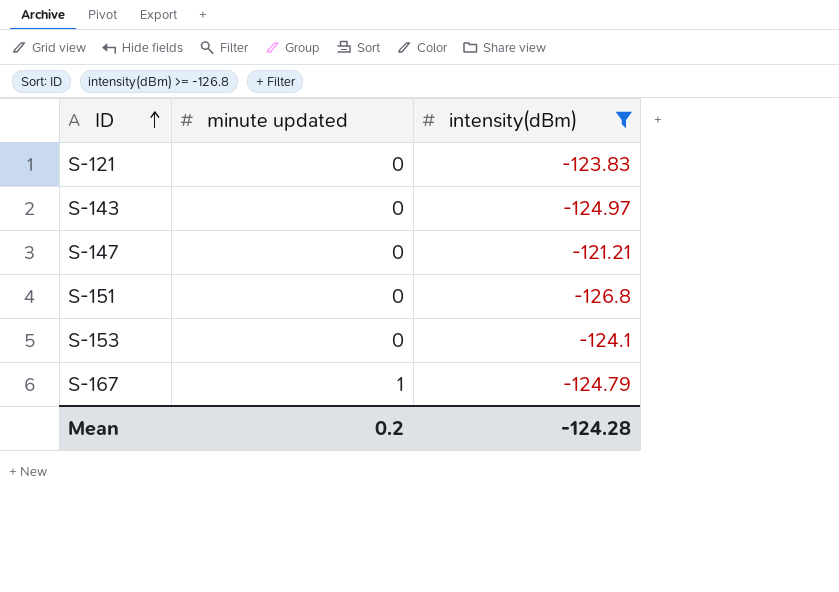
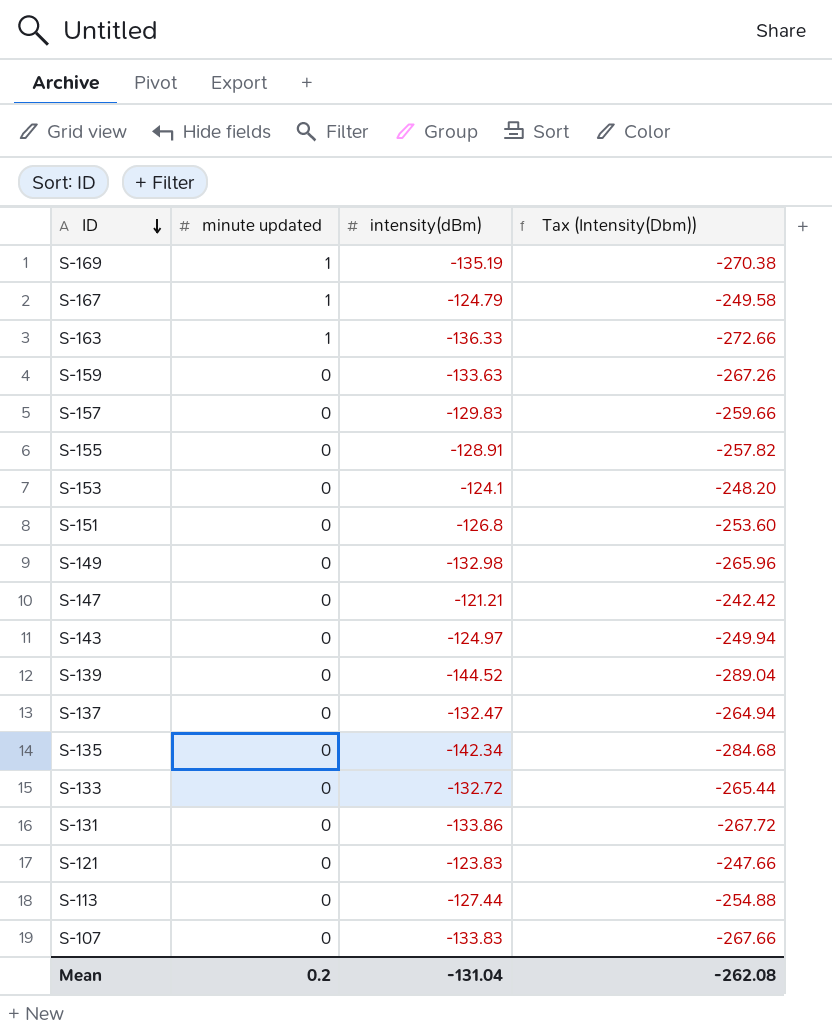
filter: intensity(dBm) >= -126.8 -> none
row order: ID ascending -> ID descending
column Tax (Intensity(Dbm)) | formula: none -> [intensity(dBm)] * 2
Mean | intensity(dBm): -124.28 -> -131.04

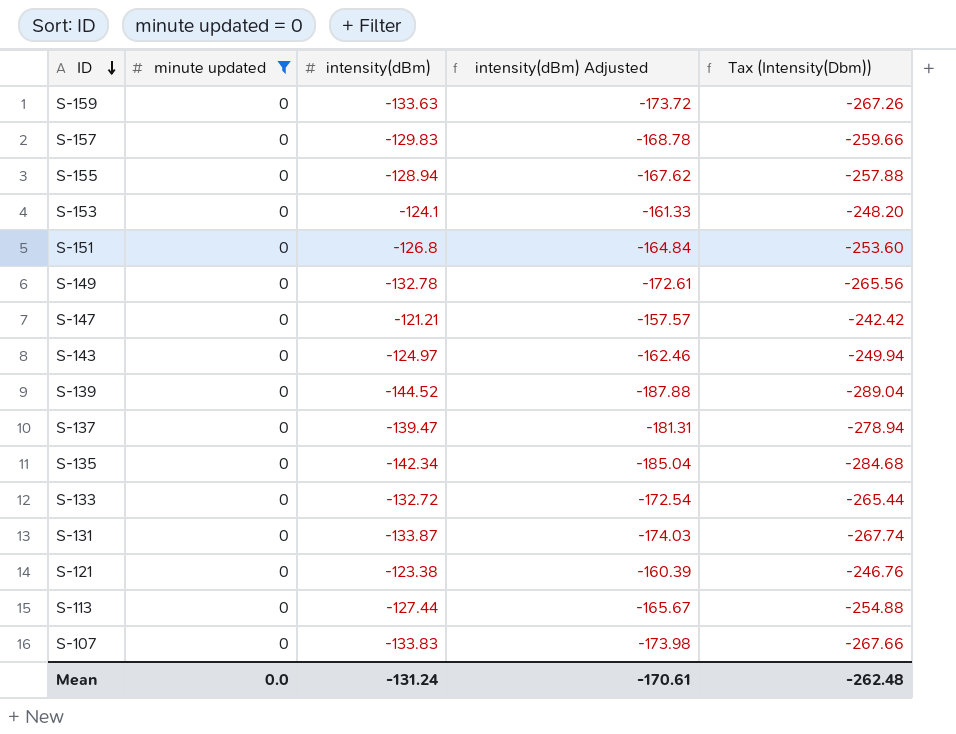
filter: none -> minute updated = 0
column intensity(dBm) Adjusted | formula: none -> [intensity(dBm)] * 1.3
S-155 | intensity(dBm): -128.91 -> -128.94
S-155 | Tax (Intensity(Dbm)): -257.82 -> -257.88
S-149 | intensity(dBm): -132.98 -> -132.78
S-149 | Tax (Intensity(Dbm)): -265.96 -> -265.56
S-137 | intensity(dBm): -132.47 -> -139.47
S-137 | Tax (Intensity(Dbm)): -264.94 -> -278.94
S-131 | intensity(dBm): -133.86 -> -133.87
S-131 | Tax (Intensity(Dbm)): -267.72 -> -267.74
S-121 | intensity(dBm): -123.83 -> -123.38
S-121 | Tax (Intensity(Dbm)): -247.66 -> -246.76
Mean | minute updated: 0.2 -> 0.0
Mean | intensity(dBm): -131.04 -> -131.24
Mean | Tax (Intensity(Dbm)): -262.08 -> -262.48

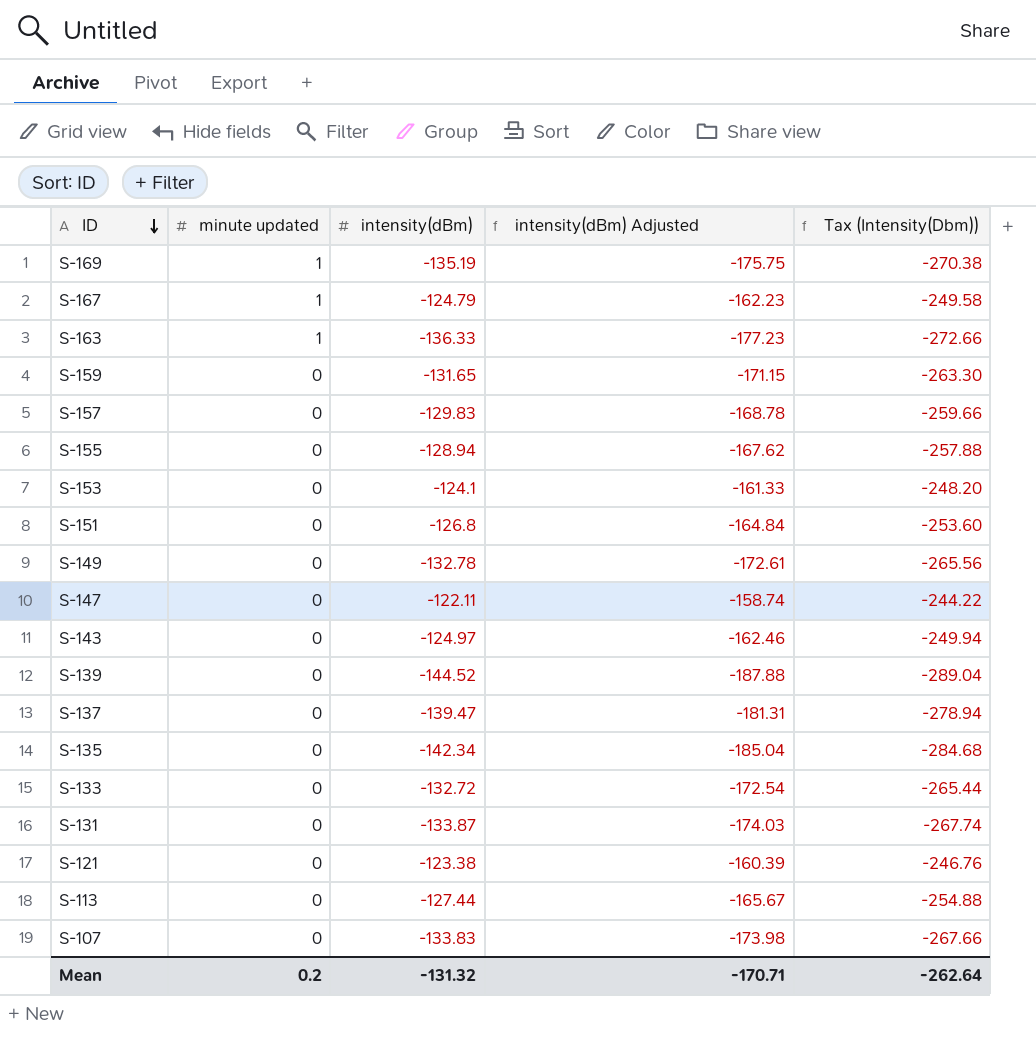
filter: minute updated = 0 -> none
S-159 | intensity(dBm): -133.63 -> -131.65
S-159 | intensity(dBm) Adjusted: -173.72 -> -171.15
S-159 | Tax (Intensity(Dbm)): -267.26 -> -263.30
S-147 | intensity(dBm): -121.21 -> -122.11
S-147 | intensity(dBm) Adjusted: -157.57 -> -158.74
S-147 | Tax (Intensity(Dbm)): -242.42 -> -244.22
Mean | minute updated: 0.0 -> 0.2
Mean | intensity(dBm): -131.24 -> -131.32
Mean | intensity(dBm) Adjusted: -170.61 -> -170.71
Mean | Tax (Intensity(Dbm)): -262.48 -> -262.64

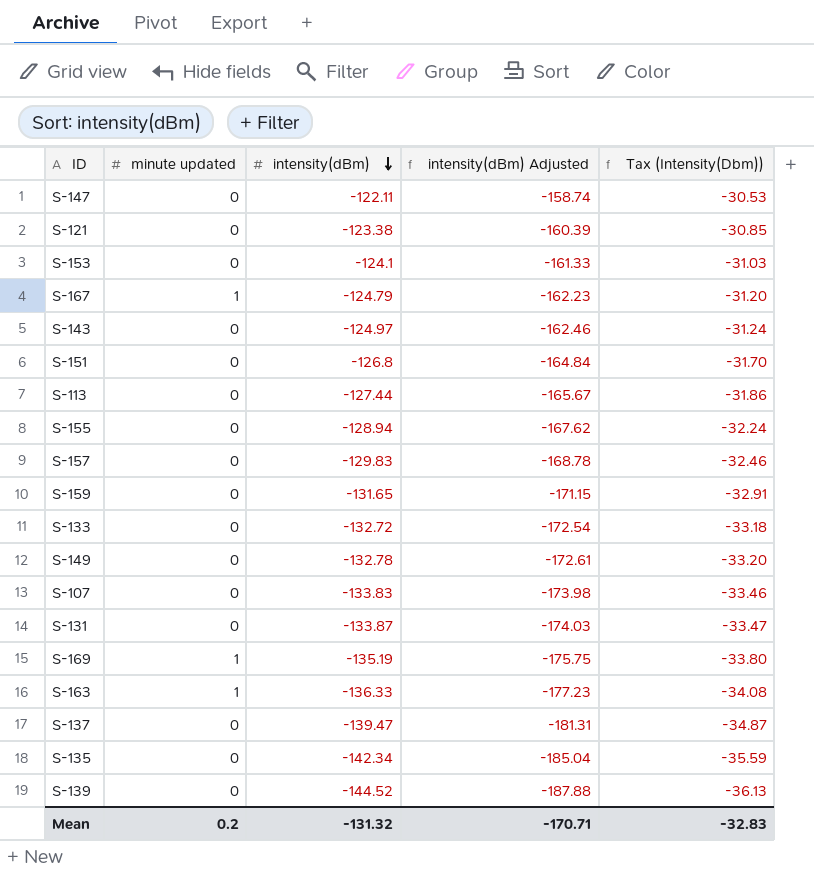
row order: ID descending -> intensity(dBm) descending
column Tax (Intensity(Dbm)) | formula: [intensity(dBm)] * 2 -> [intensity(dBm)] * 0.25
Mean | Tax (Intensity(Dbm)): -262.64 -> -32.83

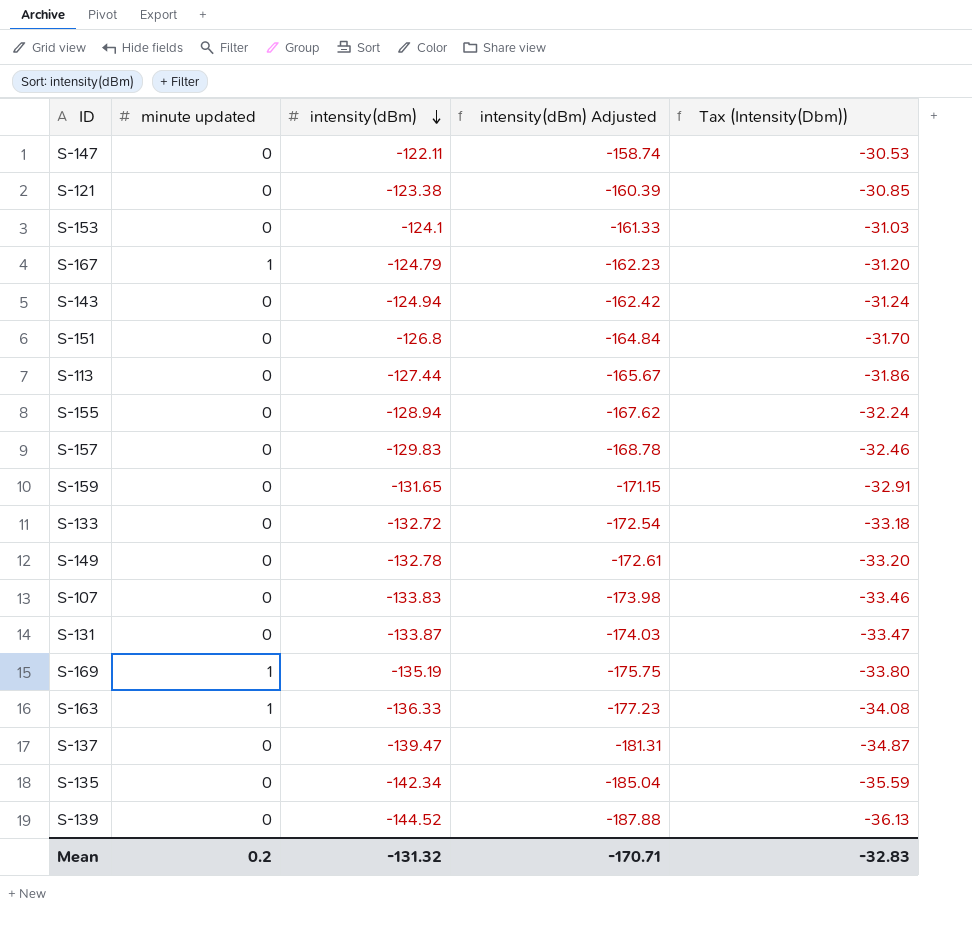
S-143 | intensity(dBm): -124.97 -> -124.94
S-143 | intensity(dBm) Adjusted: -162.46 -> -162.42

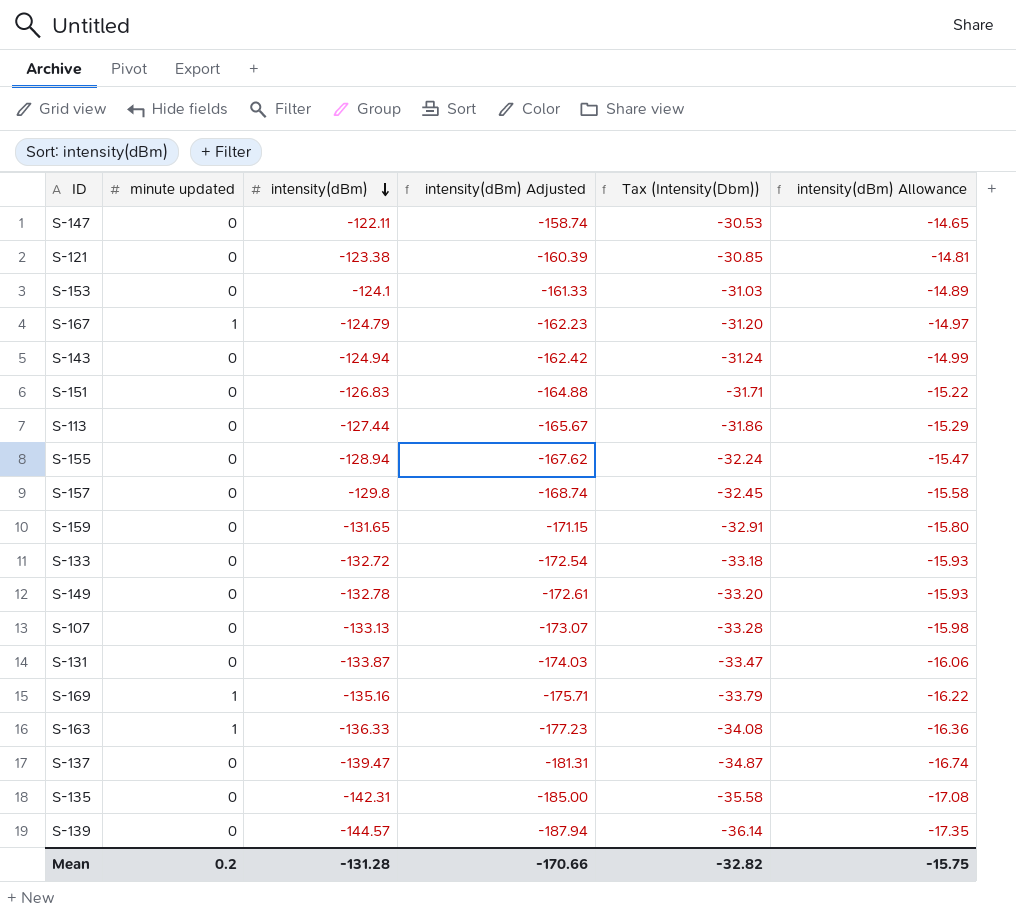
column intensity(dBm) Allowance | formula: none -> [intensity(dBm)] * 0.12
S-151 | intensity(dBm): -126.8 -> -126.83
S-151 | intensity(dBm) Adjusted: -164.84 -> -164.88
S-151 | Tax (Intensity(Dbm)): -31.70 -> -31.71
S-157 | intensity(dBm): -129.83 -> -129.8
S-157 | intensity(dBm) Adjusted: -168.78 -> -168.74
S-157 | Tax (Intensity(Dbm)): -32.46 -> -32.45
S-107 | intensity(dBm): -133.83 -> -133.13
S-107 | intensity(dBm) Adjusted: -173.98 -> -173.07
S-107 | Tax (Intensity(Dbm)): -33.46 -> -33.28
S-169 | intensity(dBm): -135.19 -> -135.16
S-169 | intensity(dBm) Adjusted: -175.75 -> -175.71
S-169 | Tax (Intensity(Dbm)): -33.80 -> -33.79
S-135 | intensity(dBm): -142.34 -> -142.31
S-135 | intensity(dBm) Adjusted: -185.04 -> -185.00
S-135 | Tax (Intensity(Dbm)): -35.59 -> -35.58
S-139 | intensity(dBm): -144.52 -> -144.57
S-139 | intensity(dBm) Adjusted: -187.88 -> -187.94
S-139 | Tax (Intensity(Dbm)): -36.13 -> -36.14
Mean | intensity(dBm): -131.32 -> -131.28
Mean | intensity(dBm) Adjusted: -170.71 -> -170.66
Mean | Tax (Intensity(Dbm)): -32.83 -> -32.82

